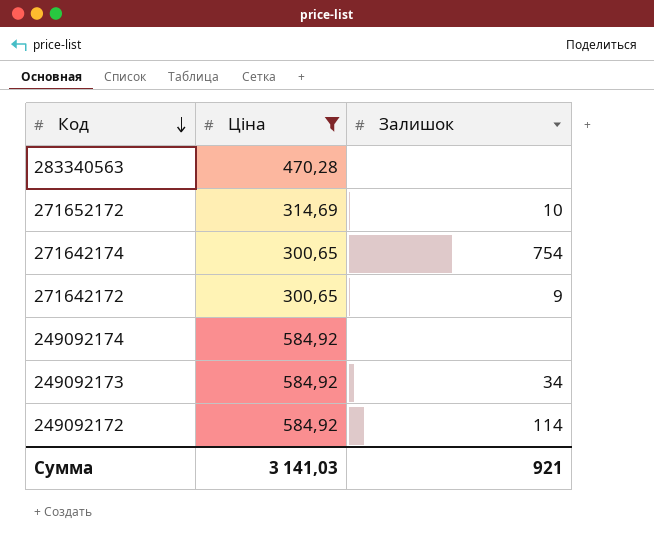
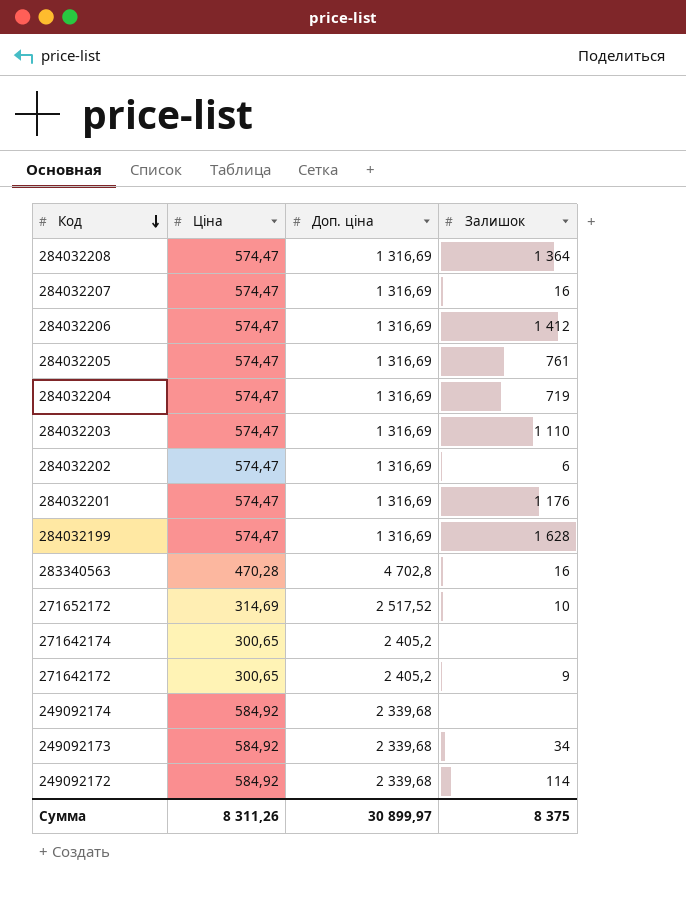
filter: Ціна != 574,47 -> none
column Доп. ціна | position: none -> 3
283340563 | Залишок: none -> 16
271642174 | Залишок: 754 -> none
Сумма | Ціна: 3 141,03 -> 8 311,26
Сумма | Залишок: 921 -> 8 375

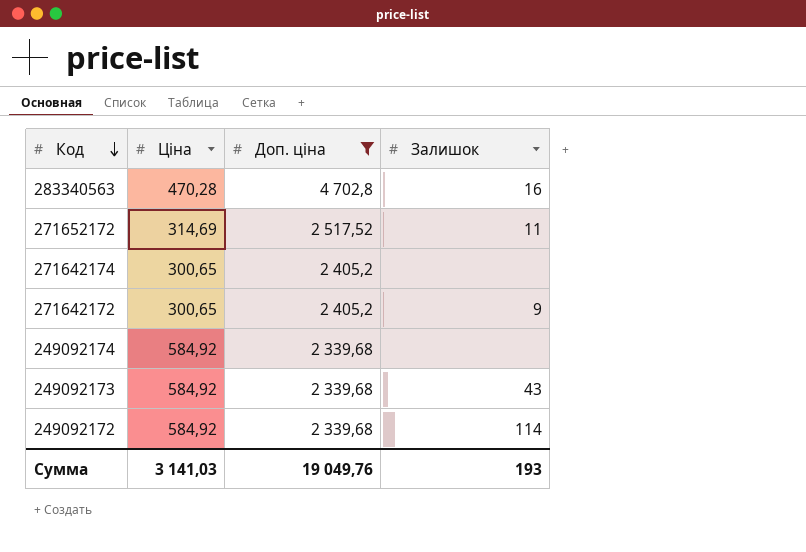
filter: none -> Доп. ціна != 1 316,69
271652172 | Залишок: 10 -> 11
249092173 | Залишок: 34 -> 43
Сумма | Ціна: 8 311,26 -> 3 141,03
Сумма | Доп. ціна: 30 899,97 -> 19 049,76
Сумма | Залишок: 8 375 -> 193

